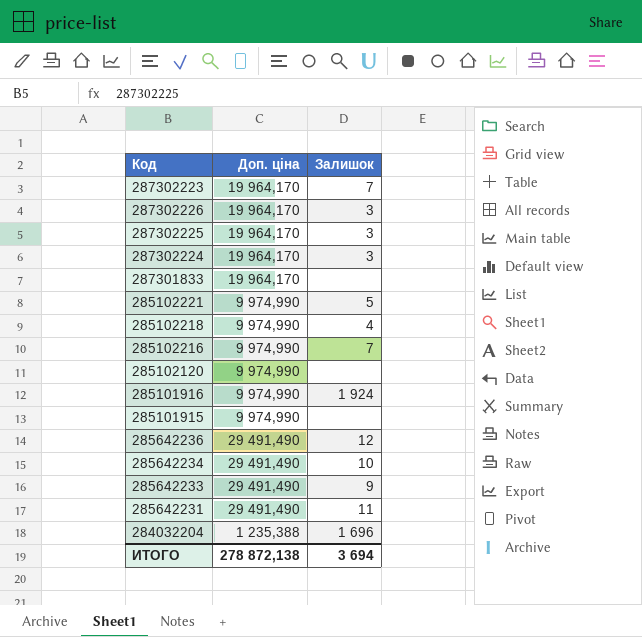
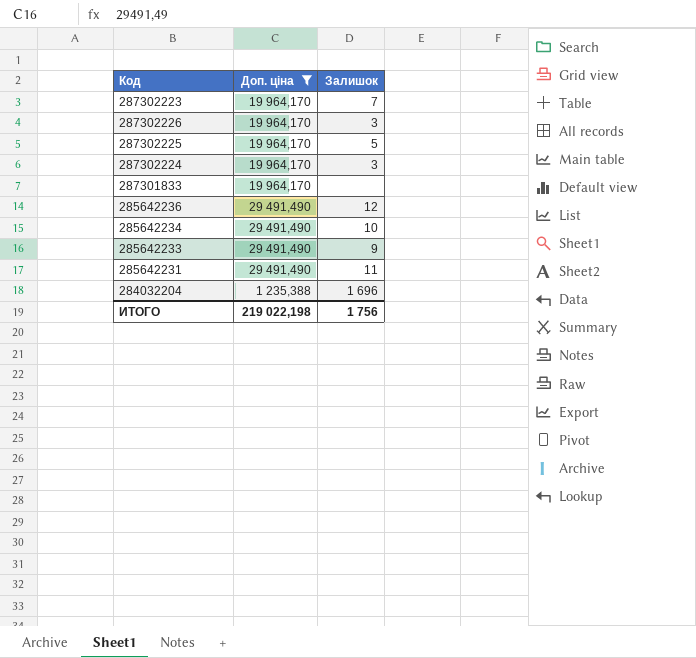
filter: none -> Доп. ціна != 9 974,990
287302225 | Залишок: 3 -> 5
ИТОГО | Доп. ціна: 278 872,138 -> 219 022,198
ИТОГО | Залишок: 3 694 -> 1 756

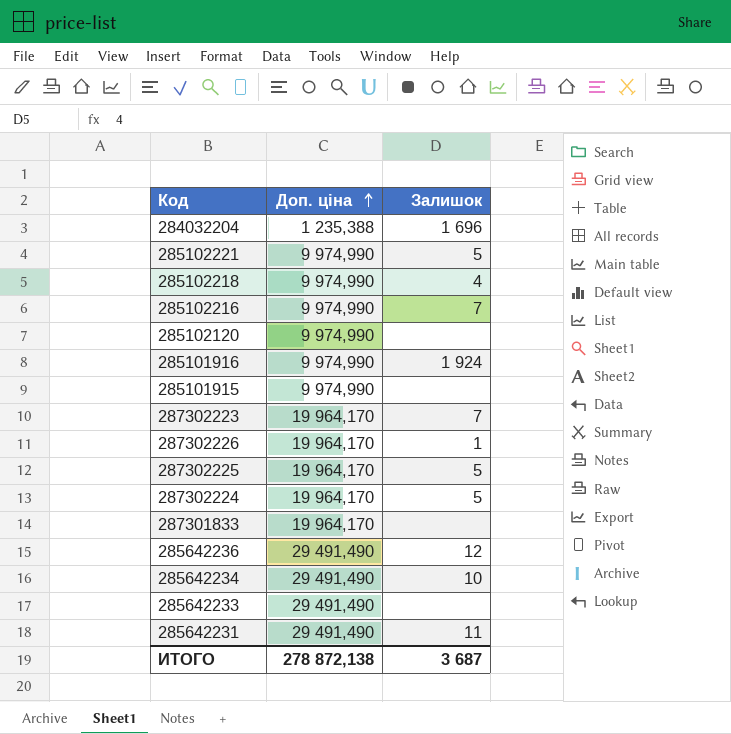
filter: Доп. ціна != 9 974,990 -> none
row order: none -> Доп. ціна ascending
287302226 | Залишок: 3 -> 1
287302224 | Залишок: 3 -> 5
285642233 | Залишок: 9 -> none
ИТОГО | Доп. ціна: 219 022,198 -> 278 872,138
ИТОГО | Залишок: 1 756 -> 3 687

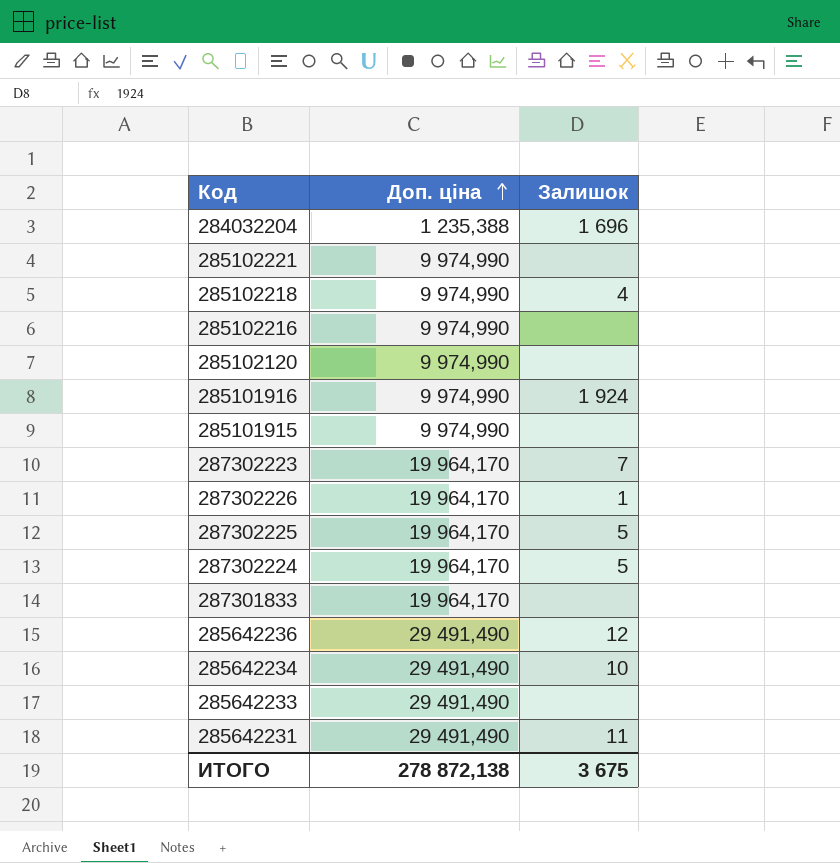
285102221 | Залишок: 5 -> none
285102216 | Залишок: 7 -> none
ИТОГО | Залишок: 3 687 -> 3 675

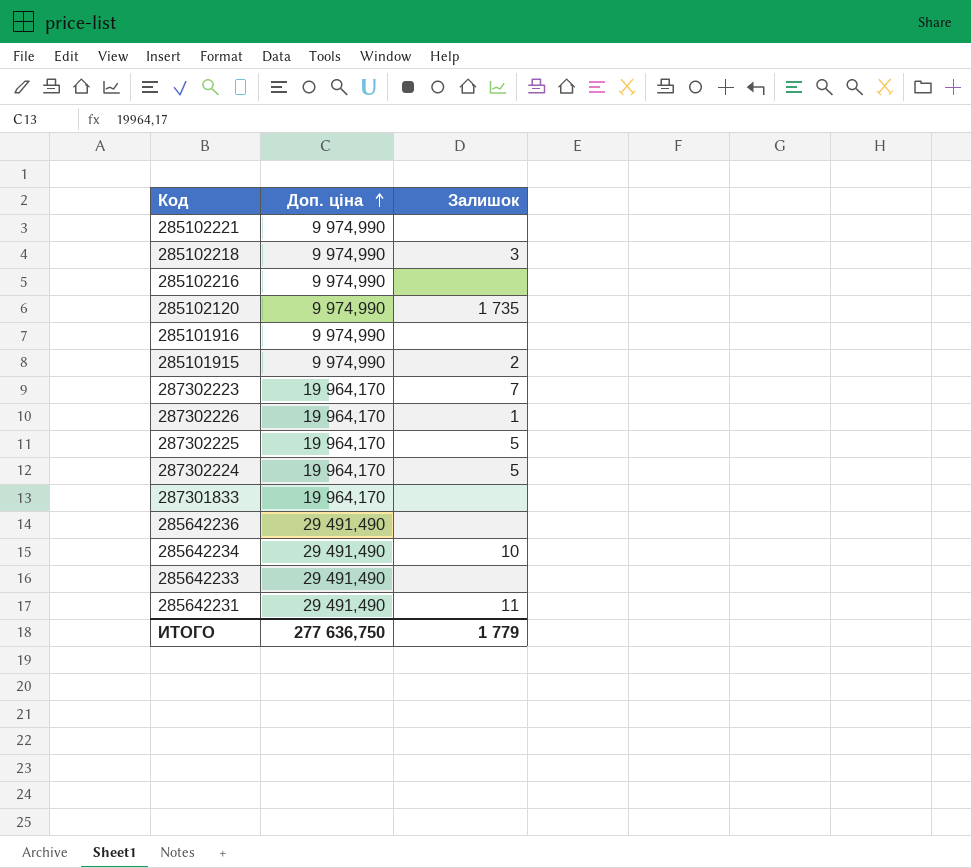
row 284032204: 1 235,388 | 1 696 -> none
285102218 | Залишок: 4 -> 3
285102120 | Залишок: none -> 1 735
285101916 | Залишок: 1 924 -> none
285101915 | Залишок: none -> 2
285642236 | Залишок: 12 -> none
ИТОГО | Доп. ціна: 278 872,138 -> 277 636,750
ИТОГО | Залишок: 3 675 -> 1 779

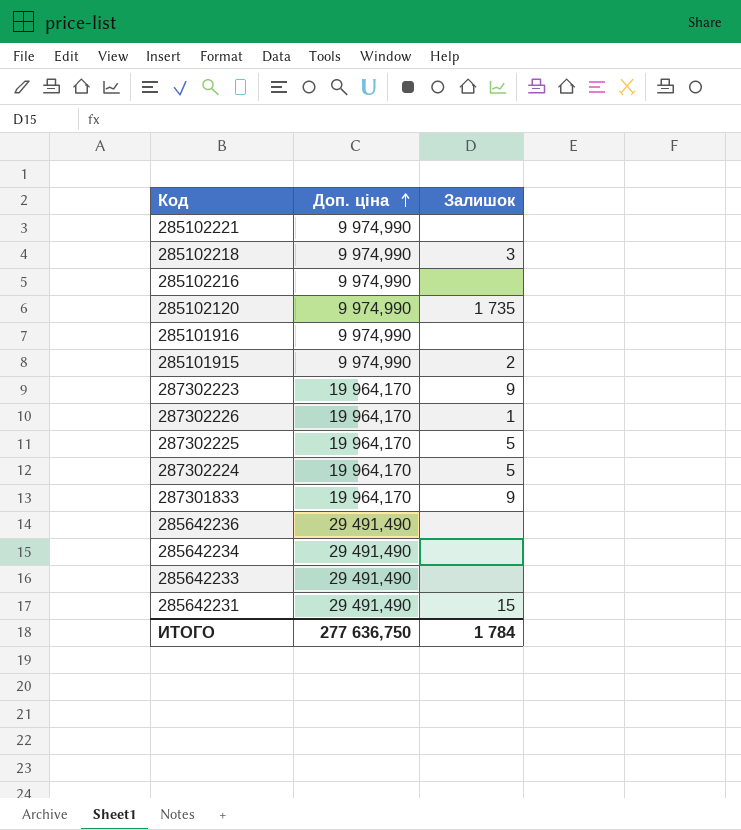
287302223 | Залишок: 7 -> 9
287301833 | Залишок: none -> 9
285642234 | Залишок: 10 -> none
285642231 | Залишок: 11 -> 15
ИТОГО | Залишок: 1 779 -> 1 784

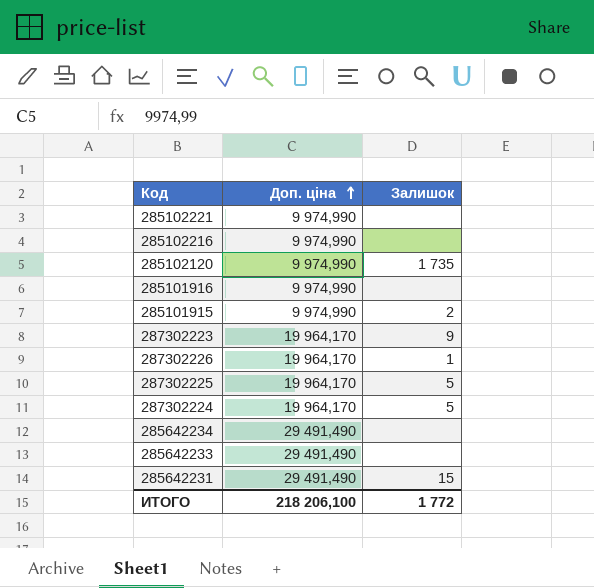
row 285102218: 9 974,990 | 3 -> none
row 287301833: 19 964,170 | 9 -> none
row 285642236: 29 491,490 | none -> none
ИТОГО | Доп. ціна: 277 636,750 -> 218 206,100
ИТОГО | Залишок: 1 784 -> 1 772

